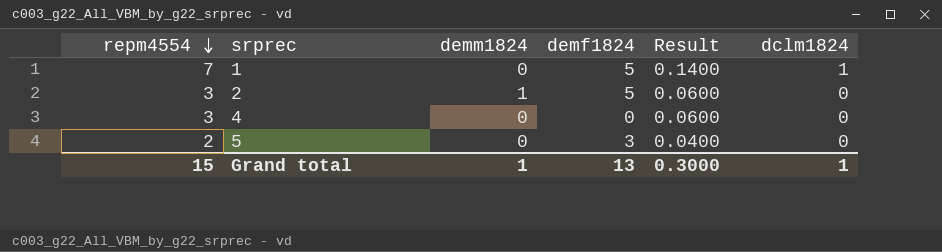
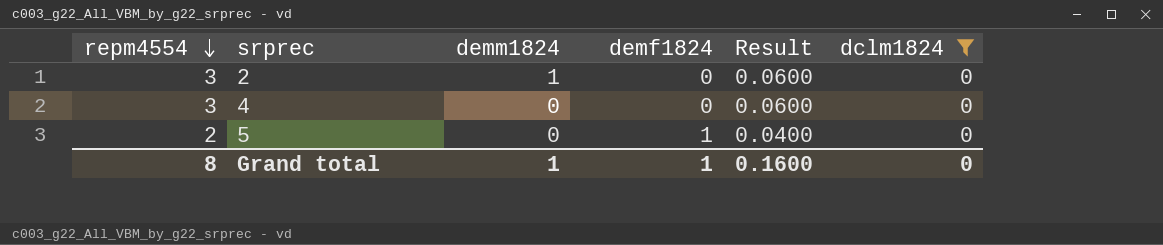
filter: none -> dclm1824 = 0
2 | demf1824: 5 -> 0
5 | demf1824: 3 -> 1
Grand total | repm4554: 15 -> 8
Grand total | demf1824: 13 -> 1
Grand total | Result: 0.3000 -> 0.1600
Grand total | dclm1824: 1 -> 0

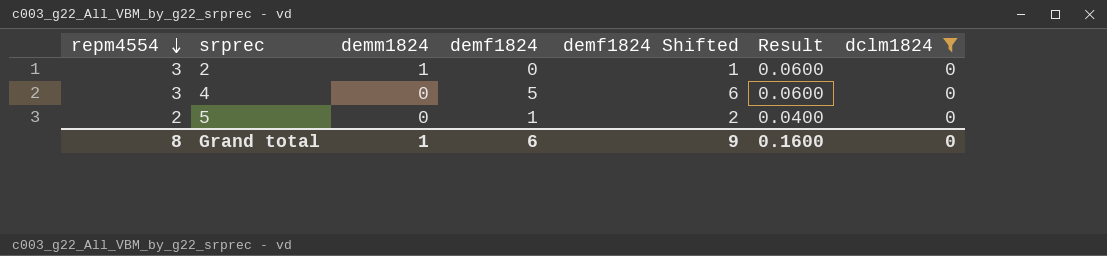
column demf1824 Shifted | formula: none -> [demf1824] + 1
4 | demf1824: 0 -> 5
Grand total | demf1824: 1 -> 6

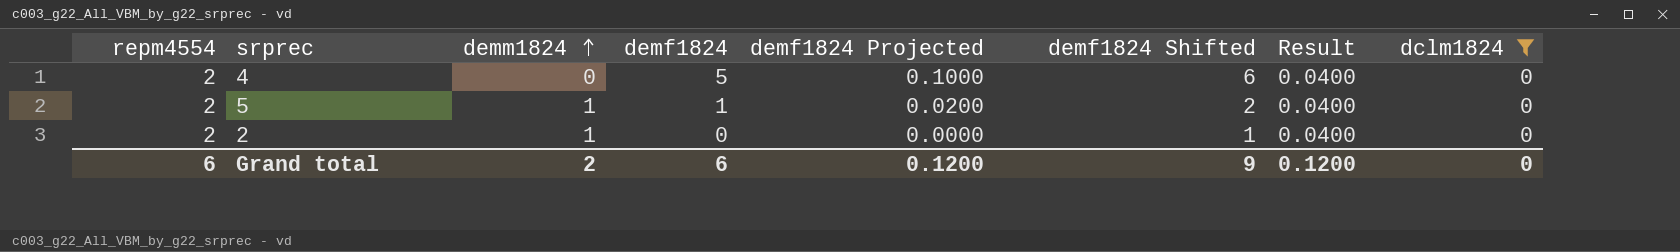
row order: repm4554 descending -> demm1824 ascending
column demf1824 Projected | formula: none -> [demf1824] * 0.02
4 | repm4554: 3 -> 2
4 | Result: 0.0600 -> 0.0400
5 | demm1824: 0 -> 1
2 | repm4554: 3 -> 2
2 | Result: 0.0600 -> 0.0400
Grand total | repm4554: 8 -> 6
Grand total | demm1824: 1 -> 2
Grand total | Result: 0.1600 -> 0.1200

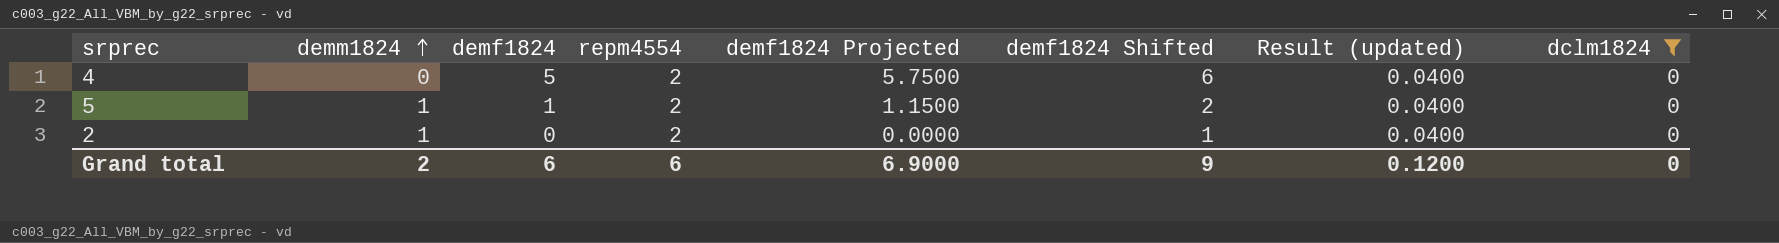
column repm4554 | position: 1 -> 4
column demf1824 Projected | formula: [demf1824] * 0.02 -> [demf1824] * 1.15
column name: Result -> Result (updated)
Grand total | demf1824 Projected: 0.1200 -> 6.9000

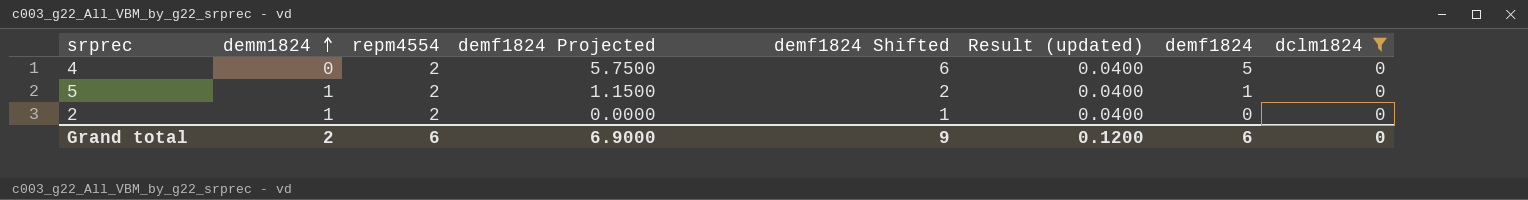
column demf1824 | position: 3 -> 7

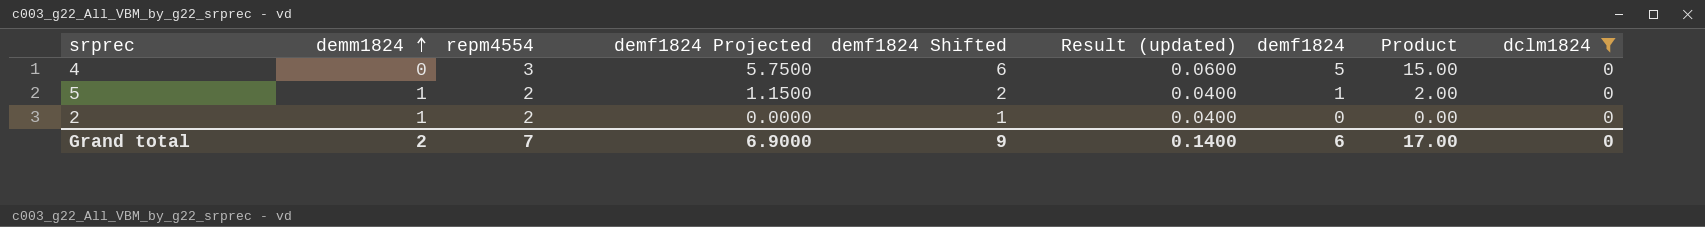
column Product | formula: none -> [repm4554] * [demf1824]
4 | repm4554: 2 -> 3
4 | Result (updated): 0.0400 -> 0.0600
Grand total | repm4554: 6 -> 7
Grand total | Result (updated): 0.1200 -> 0.1400

